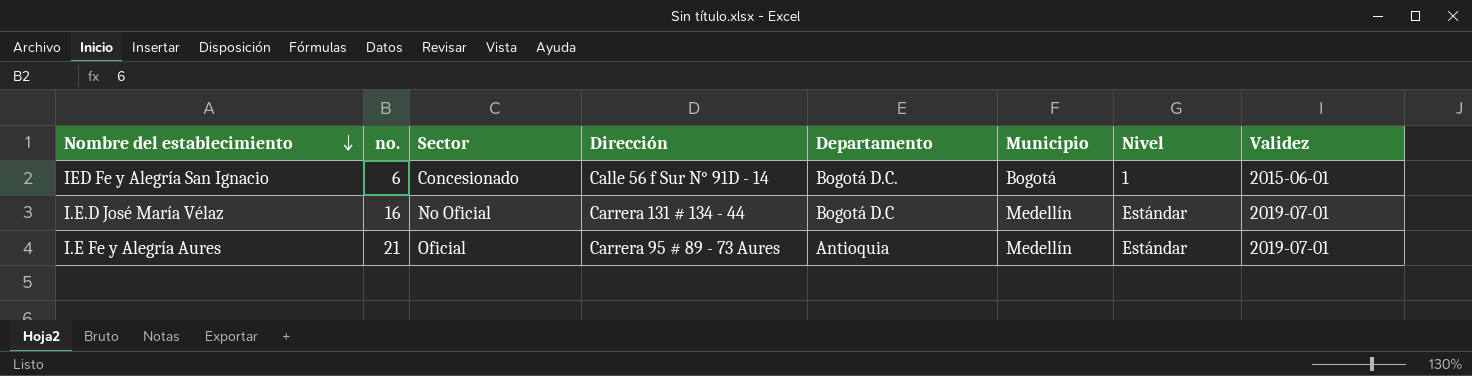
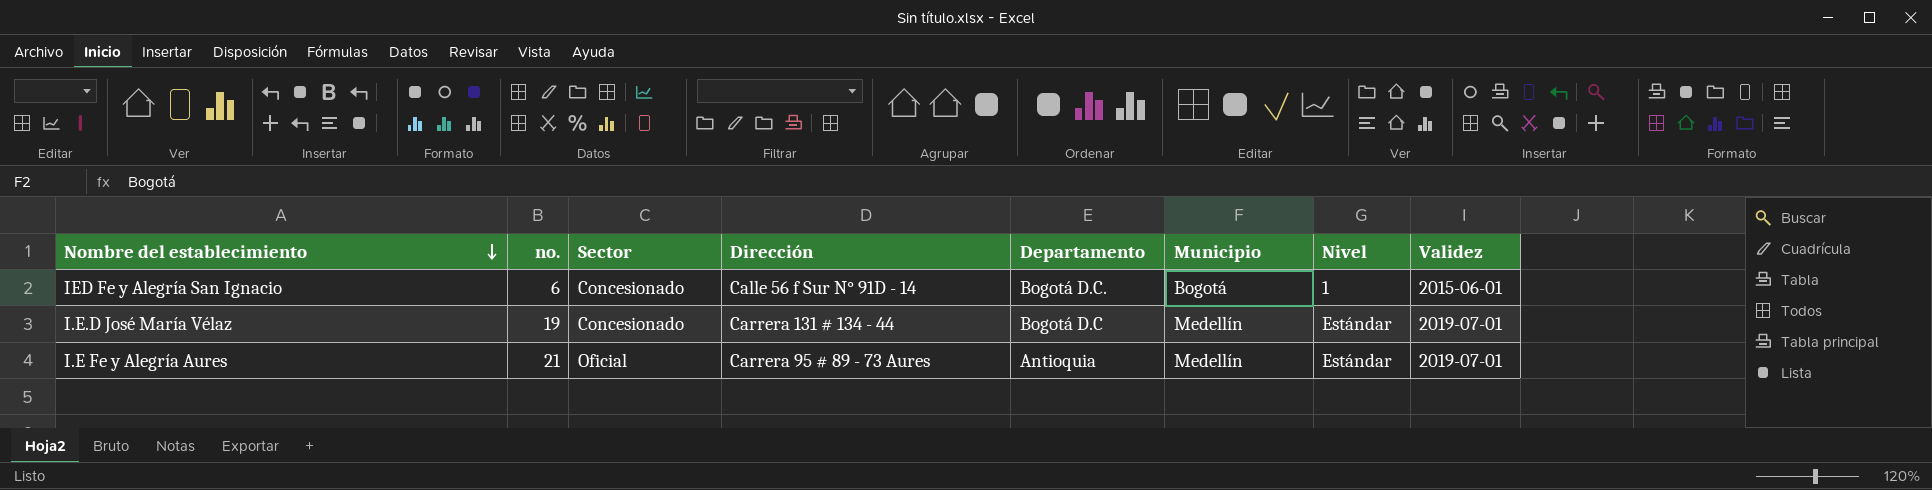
I.E.D José María Vélaz | no.: 16 -> 19
I.E.D José María Vélaz | Sector: No Oficial -> Concesionado

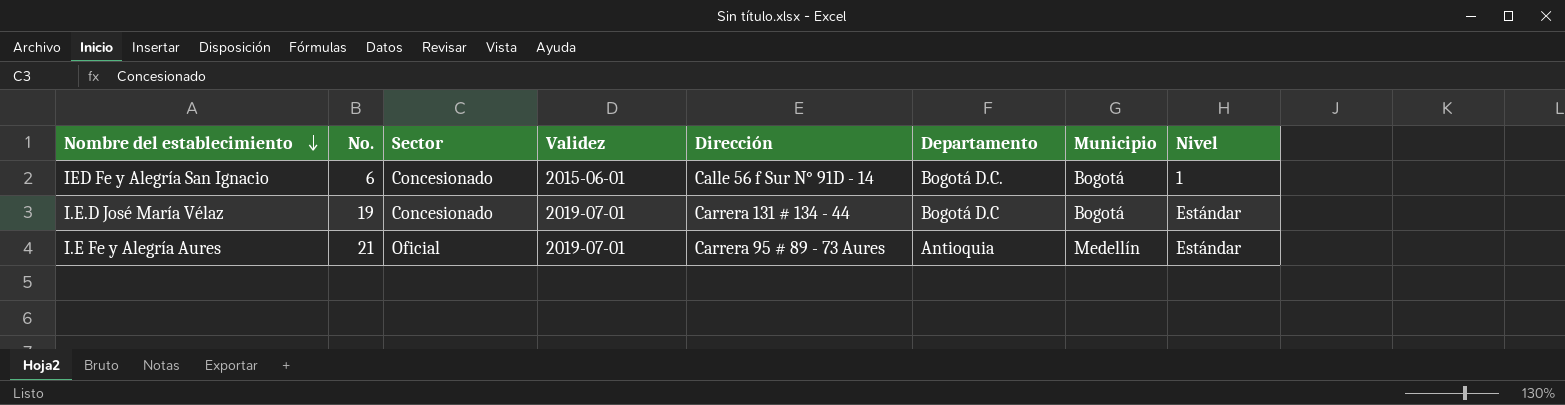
column name: no. -> No.
column Validez | position: 8 -> 4
I.E.D José María Vélaz | Municipio: Medellín -> Bogotá

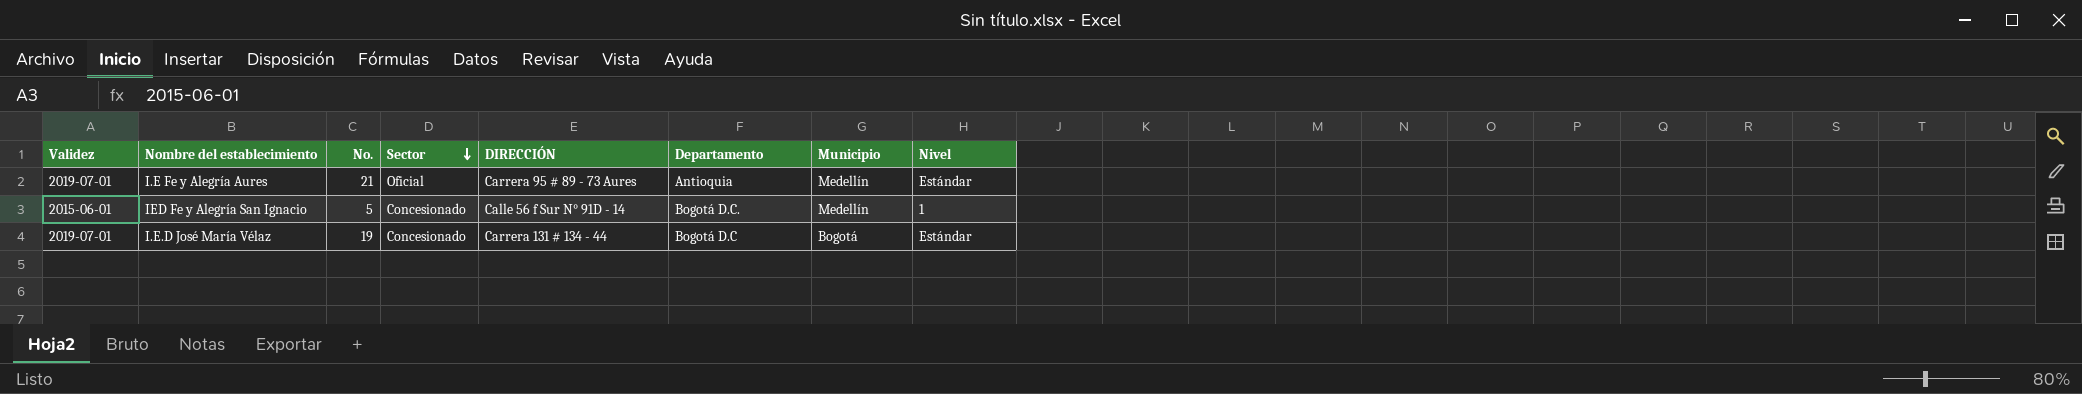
row order: Nombre del establecimiento descending -> Sector descending
column Validez | position: 4 -> 1
column name: Dirección -> DIRECCIÓN
IED Fe y Alegría San Ignacio | No.: 6 -> 5
IED Fe y Alegría San Ignacio | Municipio: Bogotá -> Medellín

